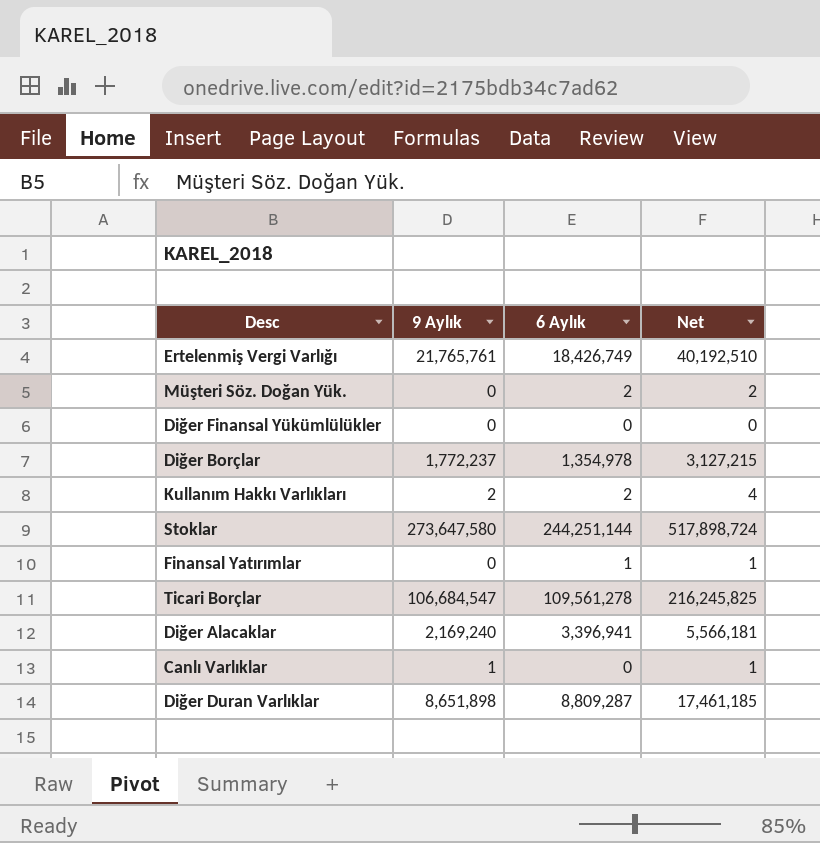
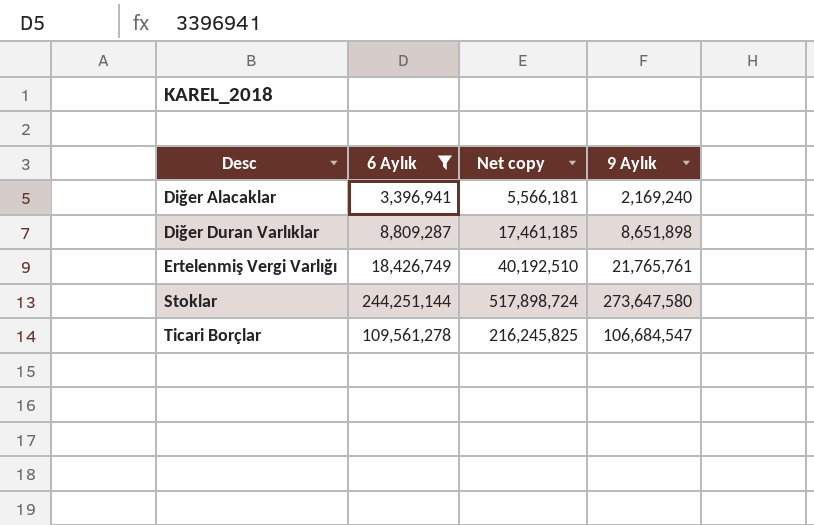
filter: none -> 6 Aylık >= 3,396,941
row order: none -> Desc ascending
column name: Net -> Net copy
column 9 Aylık | position: 2 -> 4

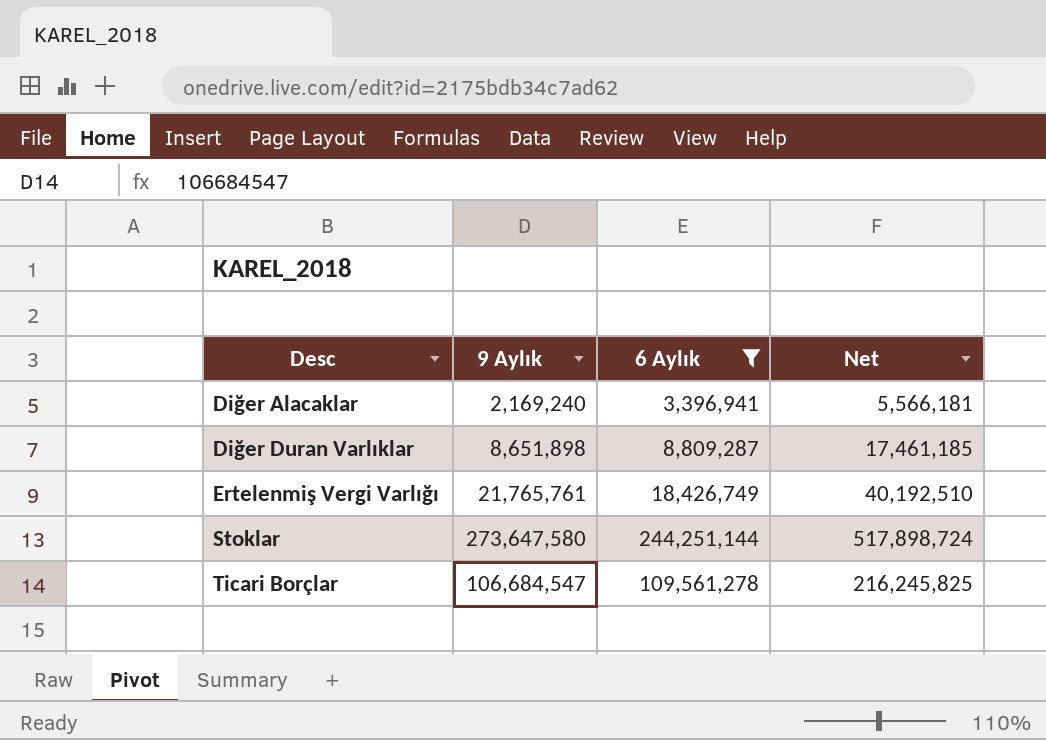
column 9 Aylık | position: 4 -> 2
column name: Net copy -> Net

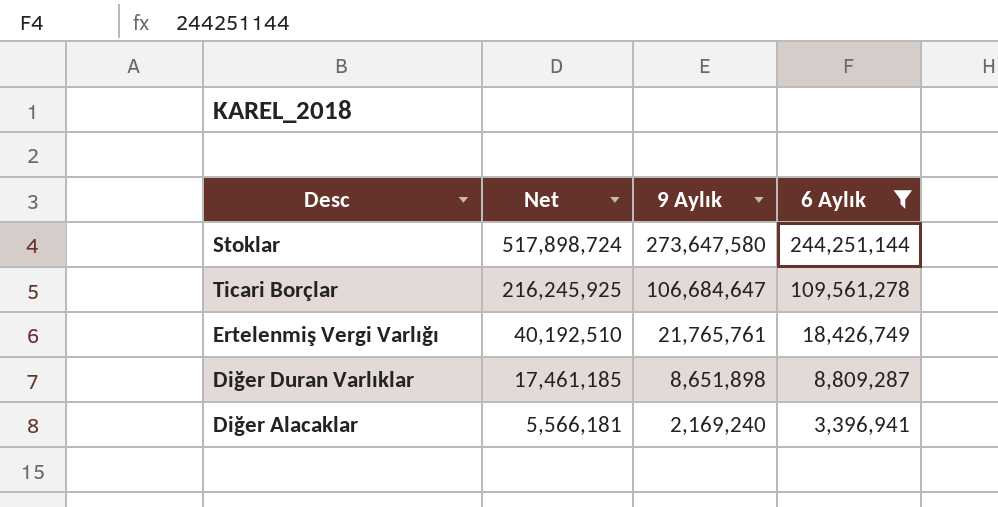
row order: Desc ascending -> Net descending
column Net | position: 4 -> 2
Ticari Borçlar | Net: 216,245,825 -> 216,245,925
Ticari Borçlar | 9 Aylık: 106,684,547 -> 106,684,647

